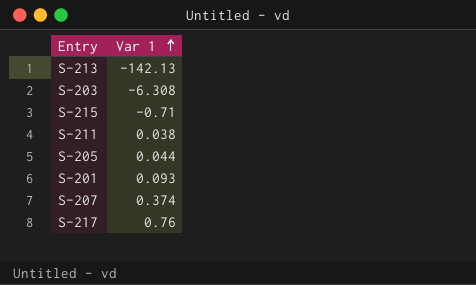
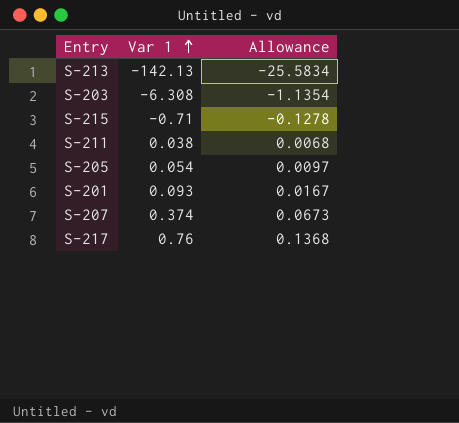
column Allowance | formula: none -> [Var 1] * 0.18
S-205 | Var 1: 0.044 -> 0.054

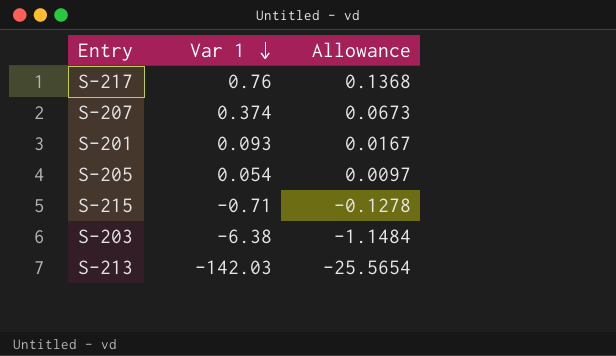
row order: Var 1 ascending -> Var 1 descending
row S-211: 0.038 | 0.0068 -> none
S-203 | Var 1: -6.308 -> -6.38
S-203 | Allowance: -1.1354 -> -1.1484
S-213 | Var 1: -142.13 -> -142.03
S-213 | Allowance: -25.5834 -> -25.5654

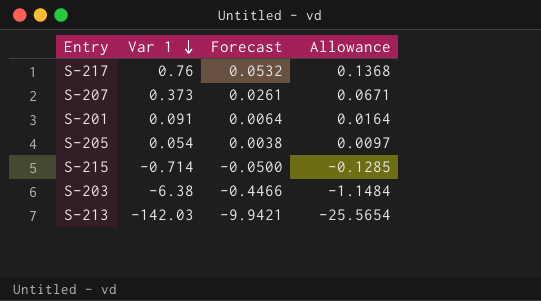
column Forecast | formula: none -> [Var 1] * 0.07
S-207 | Var 1: 0.374 -> 0.373
S-207 | Allowance: 0.0673 -> 0.0671
S-201 | Var 1: 0.093 -> 0.091
S-201 | Allowance: 0.0167 -> 0.0164
S-215 | Var 1: -0.71 -> -0.714
S-215 | Allowance: -0.1278 -> -0.1285

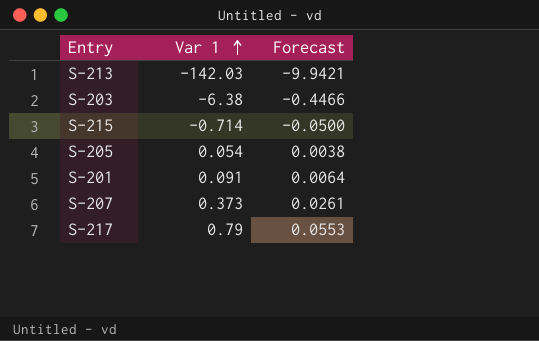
row order: Var 1 descending -> Var 1 ascending
column Allowance | formula: [Var 1] * 0.18 -> none
S-217 | Var 1: 0.76 -> 0.79
S-217 | Forecast: 0.0532 -> 0.0553

